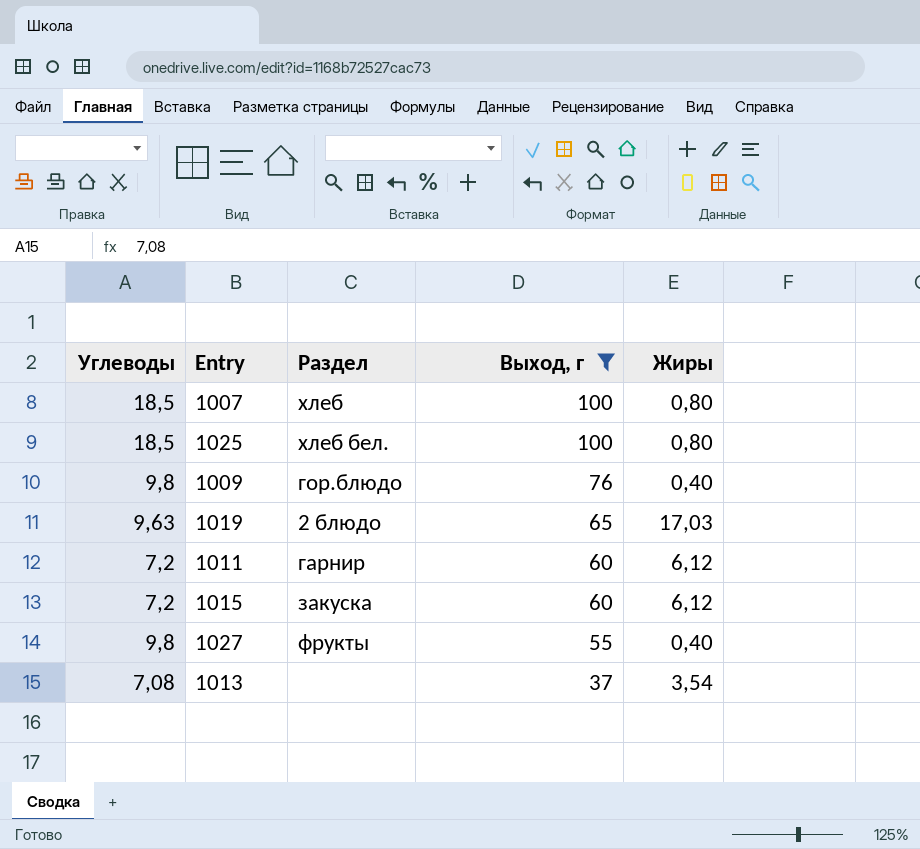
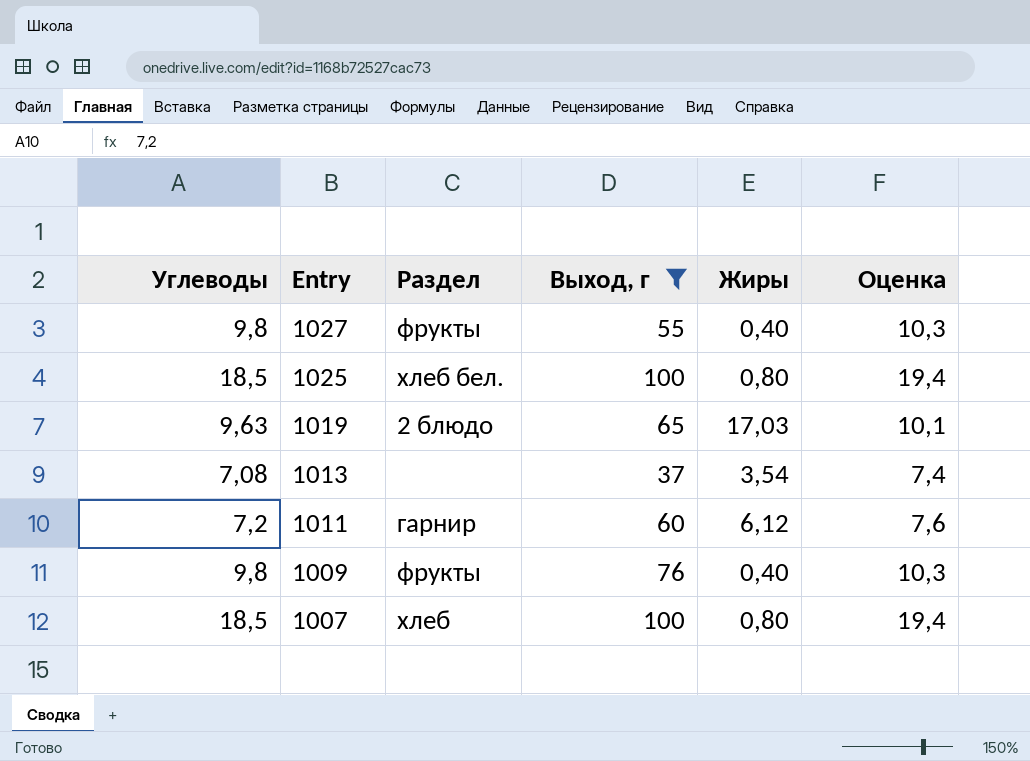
row order: Выход, г descending -> Entry descending
column Оценка | formula: none -> [Углеводы] * 1,05
row 1015: 7,2 | закуска | 60 | 6,12 -> none
1009 | Раздел: гор.блюдо -> фрукты

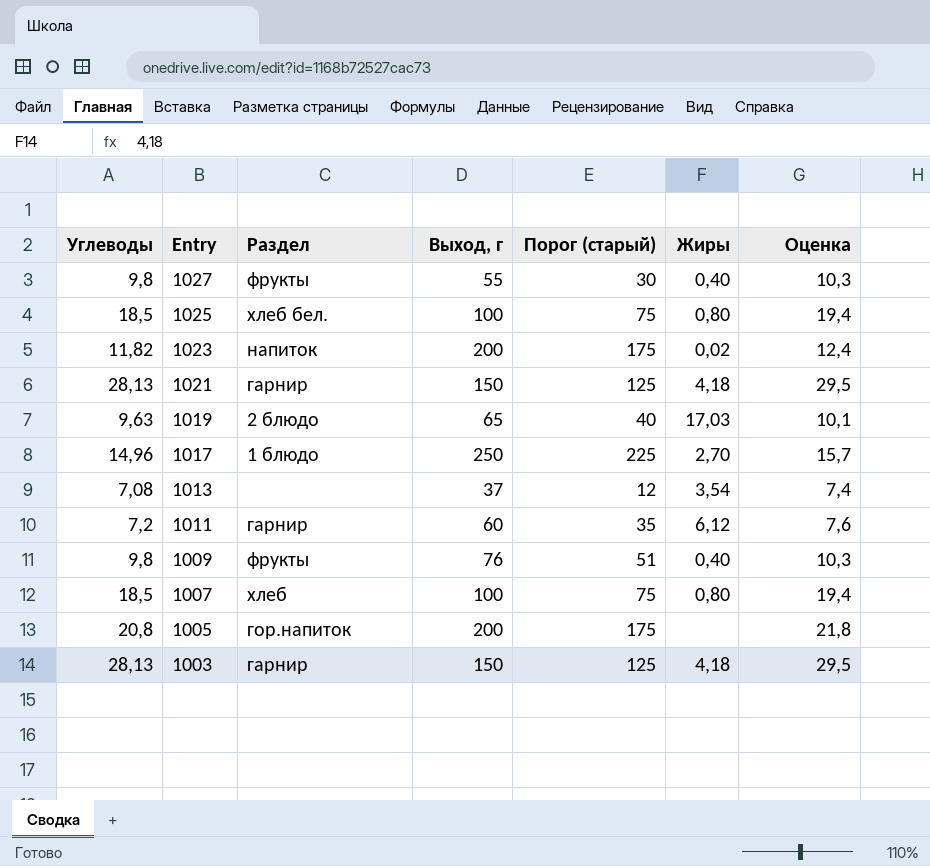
filter: Выход, г <= 100 -> none
column Порог (старый) | formula: none -> [Выход, г] - 25

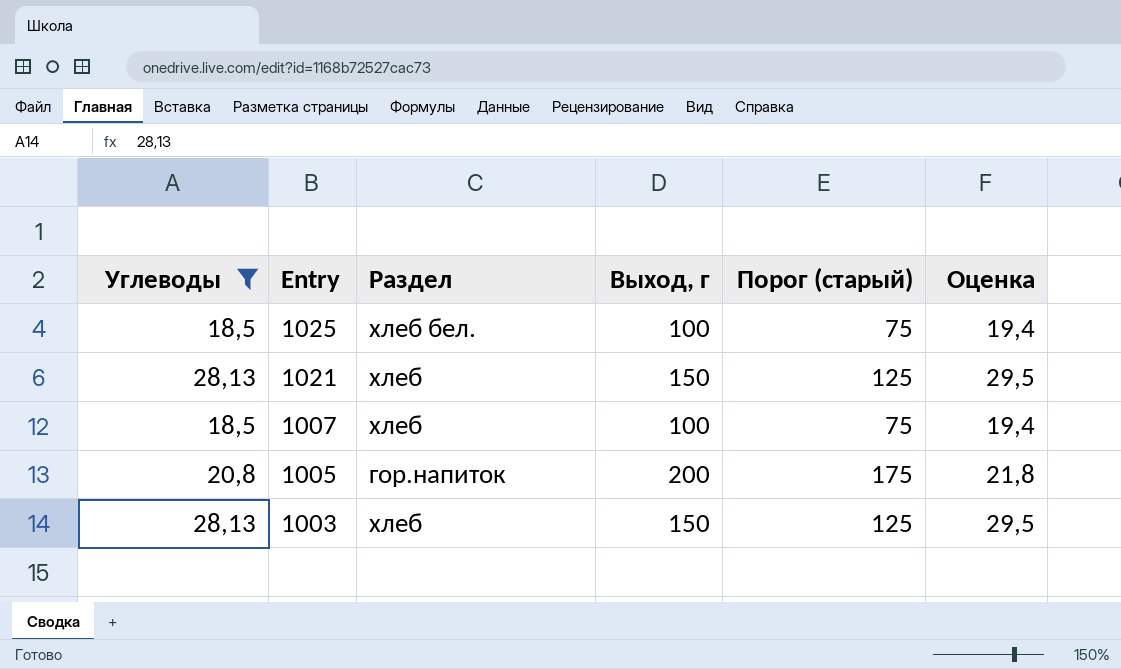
filter: none -> Углеводы >= 18,5
column Жиры | position: 6 -> none
1021 | Раздел: гарнир -> хлеб
1003 | Раздел: гарнир -> хлеб

